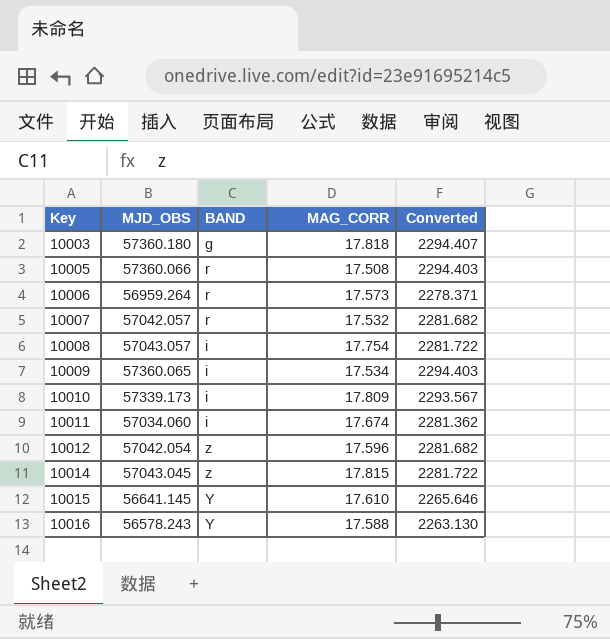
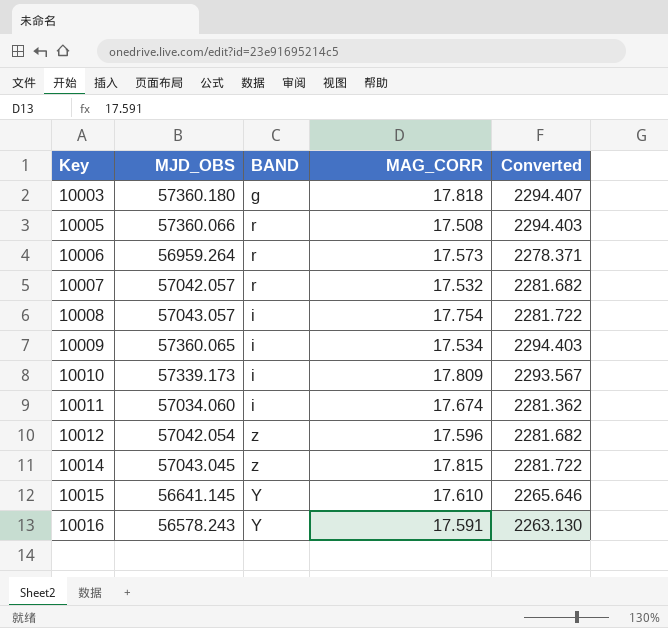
10016 | MAG_CORR: 17.588 -> 17.591

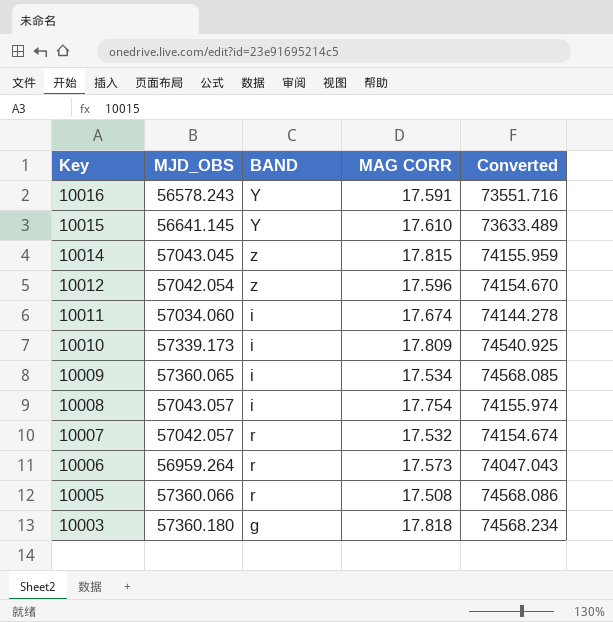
row order: Key ascending -> Key descending
column name: MAG_CORR -> MAG CORR
column Converted | formula: [MJD_OBS] * 0.04 -> [MJD_OBS] * 1.3

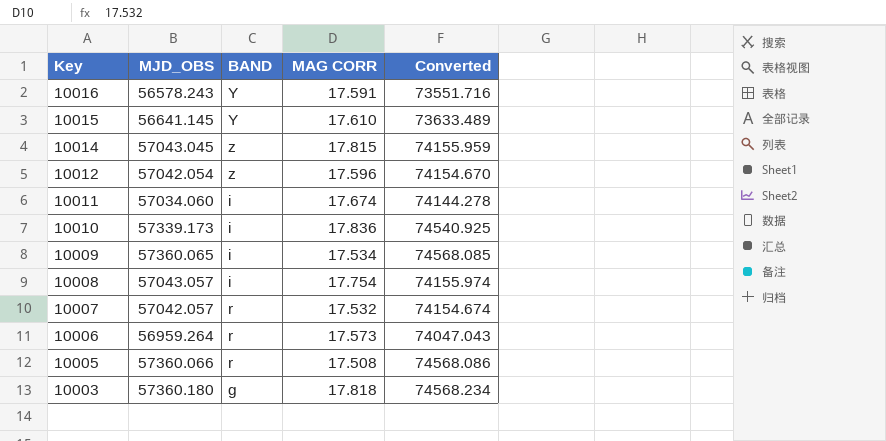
10010 | MAG CORR: 17.809 -> 17.836

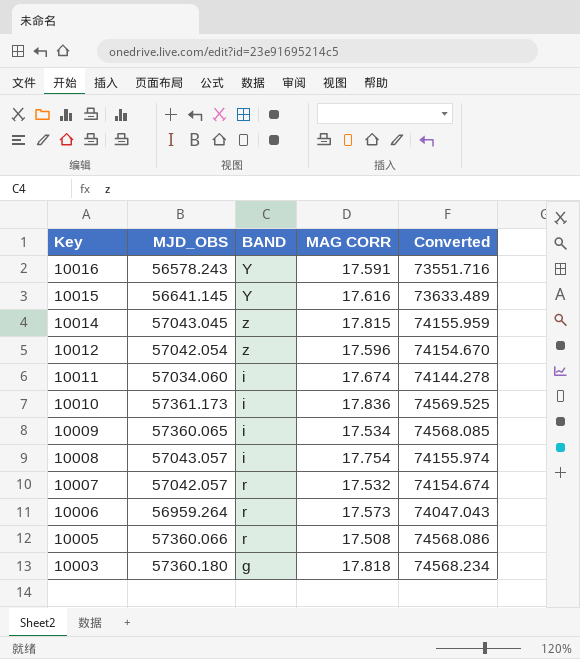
10015 | MAG CORR: 17.610 -> 17.616
10010 | MJD_OBS: 57339.173 -> 57361.173
10010 | Converted: 74540.925 -> 74569.525

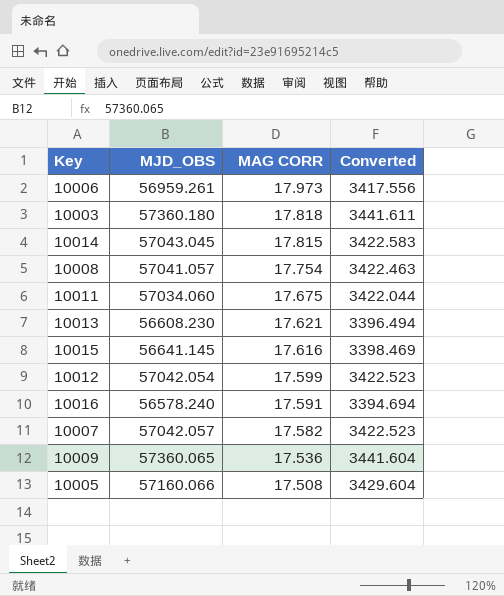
row order: Key descending -> MAG CORR descending
column BAND | position: 3 -> none
column Converted | formula: [MJD_OBS] * 1.3 -> [MJD_OBS] * 0.06
row 10010: 57361.173 | i | 17.836 | 74569.525 -> none
10006 | MJD_OBS: 56959.264 -> 56959.261
10006 | MAG CORR: 17.573 -> 17.973
10008 | MJD_OBS: 57043.057 -> 57041.057
10011 | MAG CORR: 17.674 -> 17.675
row 10013: none -> 56608.230 | 17.621 | 3396.494
10012 | MAG CORR: 17.596 -> 17.599
10016 | MJD_OBS: 56578.243 -> 56578.240
10007 | MAG CORR: 17.532 -> 17.582
10009 | MAG CORR: 17.534 -> 17.536
10005 | MJD_OBS: 57360.066 -> 57160.066

